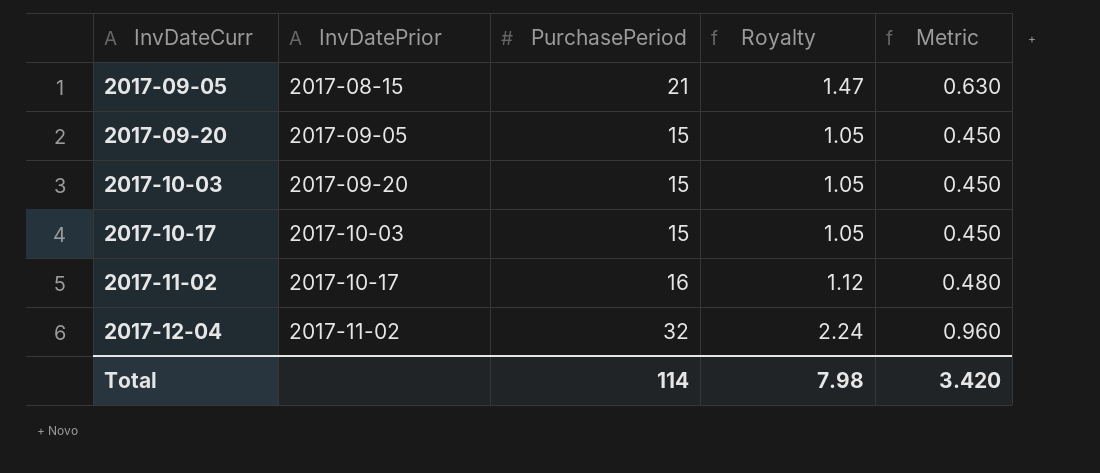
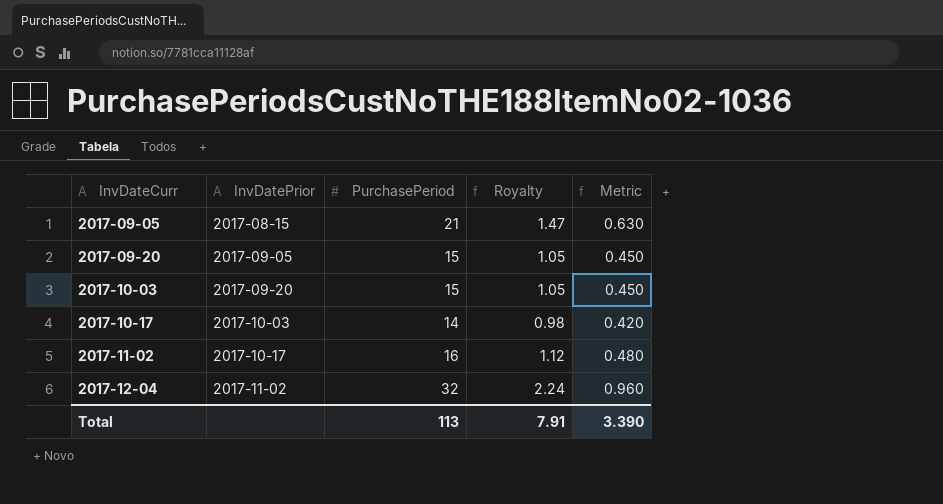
2017-10-17 | PurchasePeriod: 15 -> 14
2017-10-17 | Royalty: 1.05 -> 0.98
2017-10-17 | Metric: 0.450 -> 0.420
Total | PurchasePeriod: 114 -> 113
Total | Royalty: 7.98 -> 7.91
Total | Metric: 3.420 -> 3.390

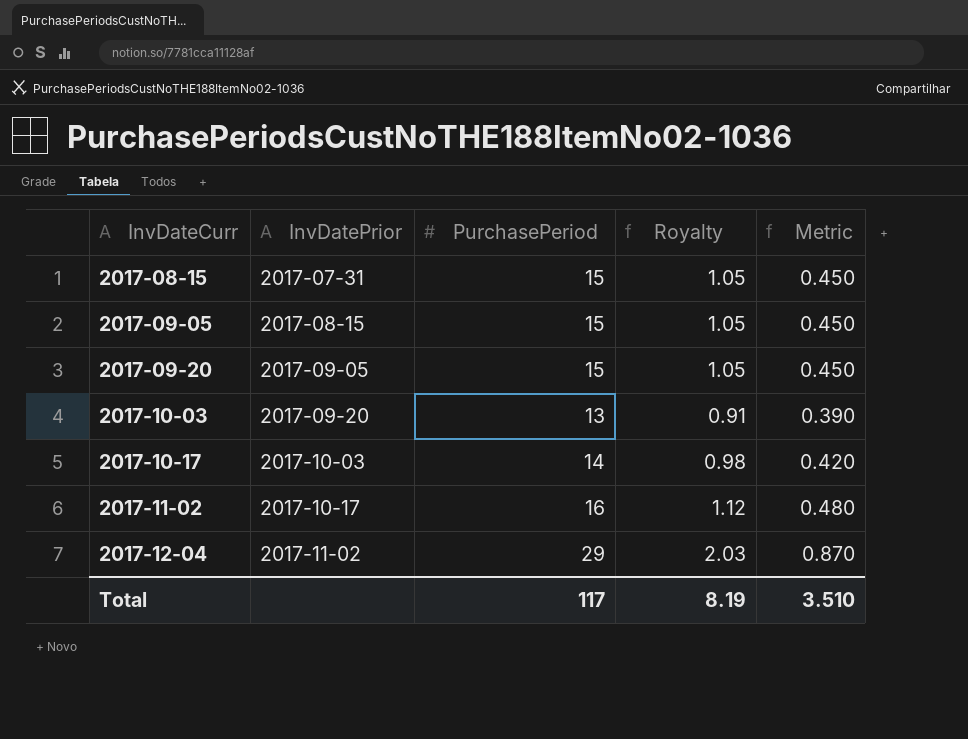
row 2017-08-15: none -> 2017-07-31 | 15 | 1.05 | 0.450
2017-09-05 | PurchasePeriod: 21 -> 15
2017-09-05 | Royalty: 1.47 -> 1.05
2017-09-05 | Metric: 0.630 -> 0.450
2017-10-03 | PurchasePeriod: 15 -> 13
2017-10-03 | Royalty: 1.05 -> 0.91
2017-10-03 | Metric: 0.450 -> 0.390
2017-12-04 | PurchasePeriod: 32 -> 29
2017-12-04 | Royalty: 2.24 -> 2.03
2017-12-04 | Metric: 0.960 -> 0.870
Total | PurchasePeriod: 113 -> 117
Total | Royalty: 7.91 -> 8.19
Total | Metric: 3.390 -> 3.510

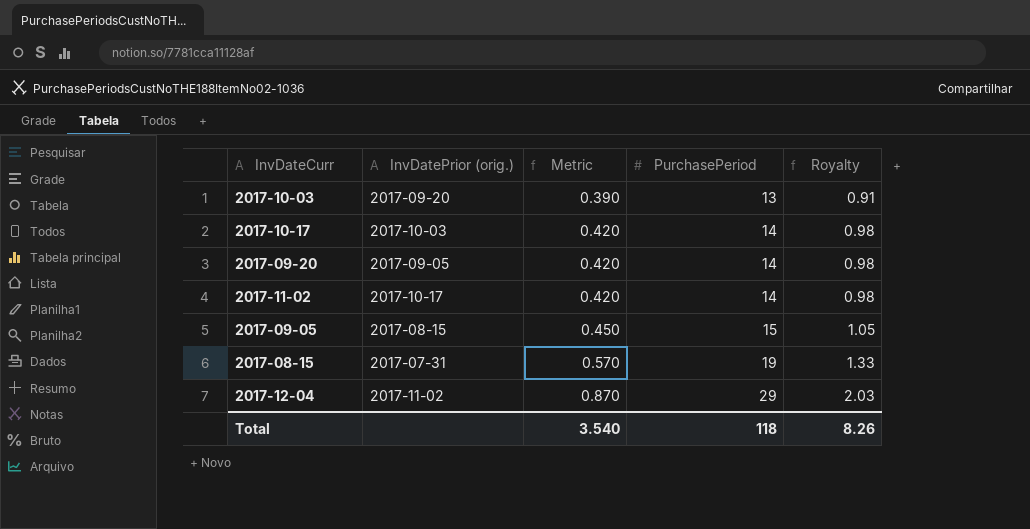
row order: InvDateCurr ascending -> Metric ascending
column name: InvDatePrior -> InvDatePrior (orig.)
column Metric | position: 5 -> 3
2017-09-20 | Metric: 0.450 -> 0.420
2017-09-20 | PurchasePeriod: 15 -> 14
2017-09-20 | Royalty: 1.05 -> 0.98
2017-11-02 | Metric: 0.480 -> 0.420
2017-11-02 | PurchasePeriod: 16 -> 14
2017-11-02 | Royalty: 1.12 -> 0.98
2017-08-15 | Metric: 0.450 -> 0.570
2017-08-15 | PurchasePeriod: 15 -> 19
2017-08-15 | Royalty: 1.05 -> 1.33
Total | Metric: 3.510 -> 3.540
Total | PurchasePeriod: 117 -> 118
Total | Royalty: 8.19 -> 8.26

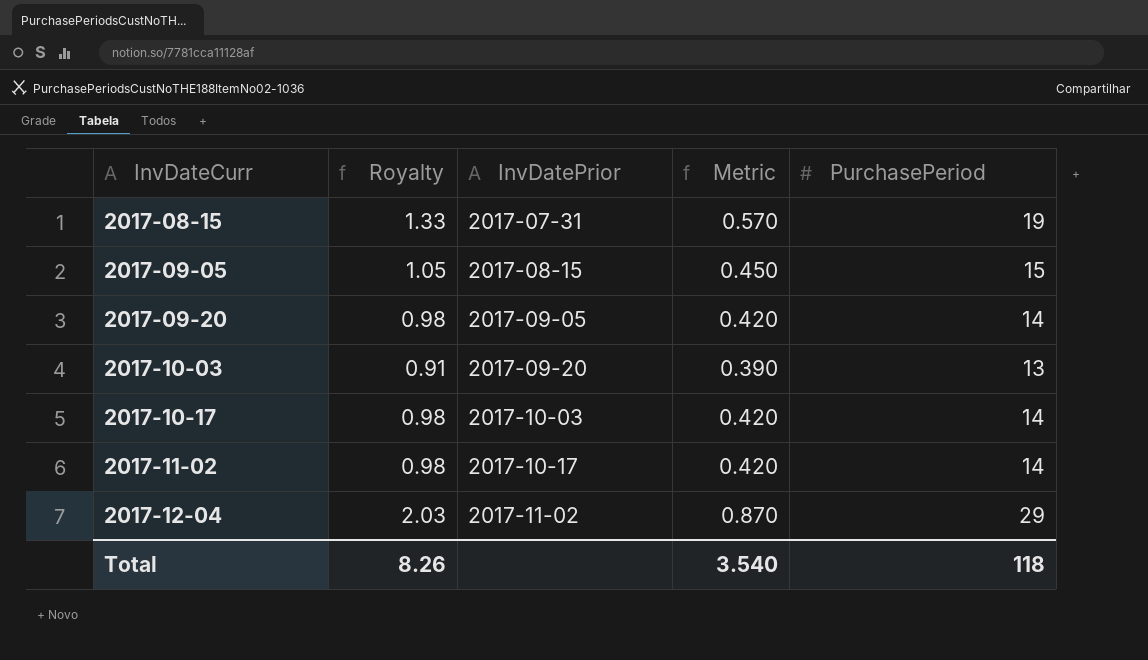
row order: Metric ascending -> InvDateCurr ascending
column Royalty | position: 5 -> 2
column name: InvDatePrior (orig.) -> InvDatePrior

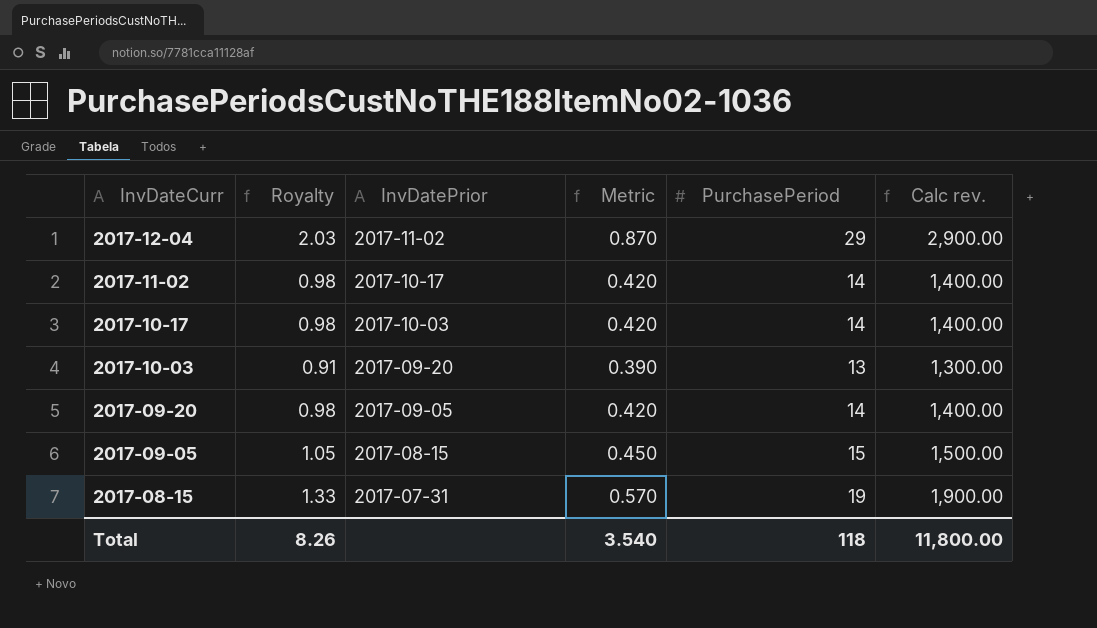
row order: InvDateCurr ascending -> InvDateCurr descending
column Calc rev. | formula: none -> [PurchasePeriod] * 100

